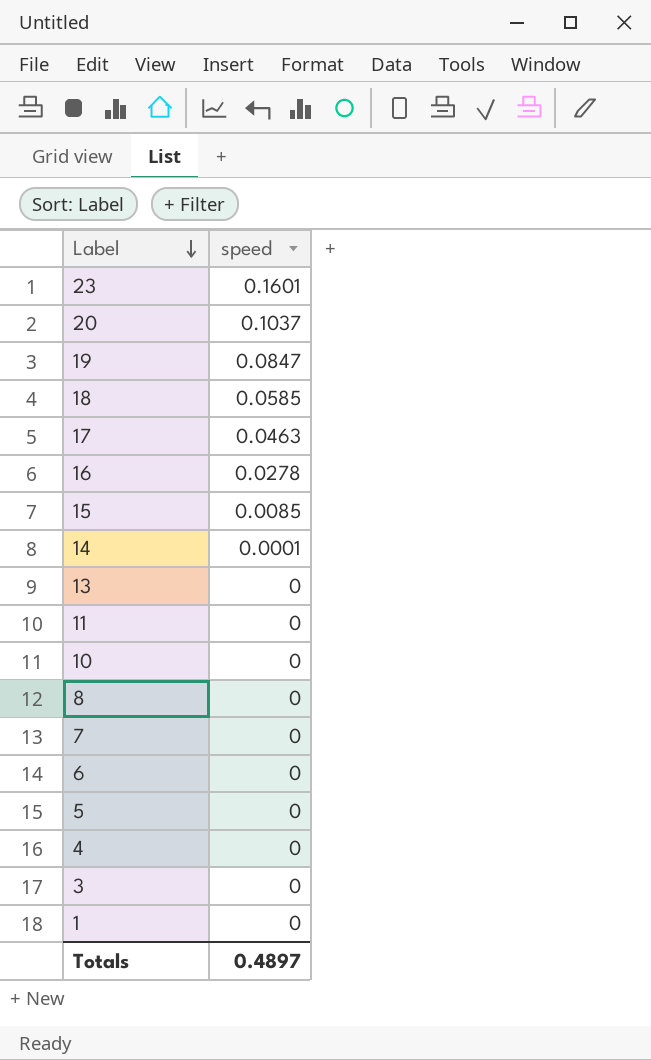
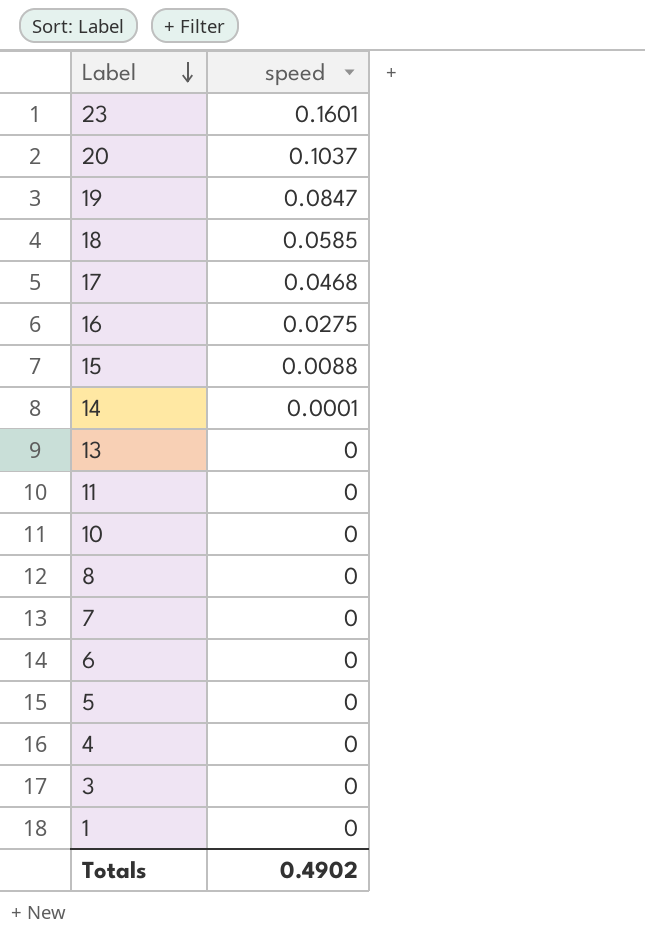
17 | speed: 0.0463 -> 0.0468
16 | speed: 0.0278 -> 0.0275
15 | speed: 0.0085 -> 0.0088
Totals | speed: 0.4897 -> 0.4902

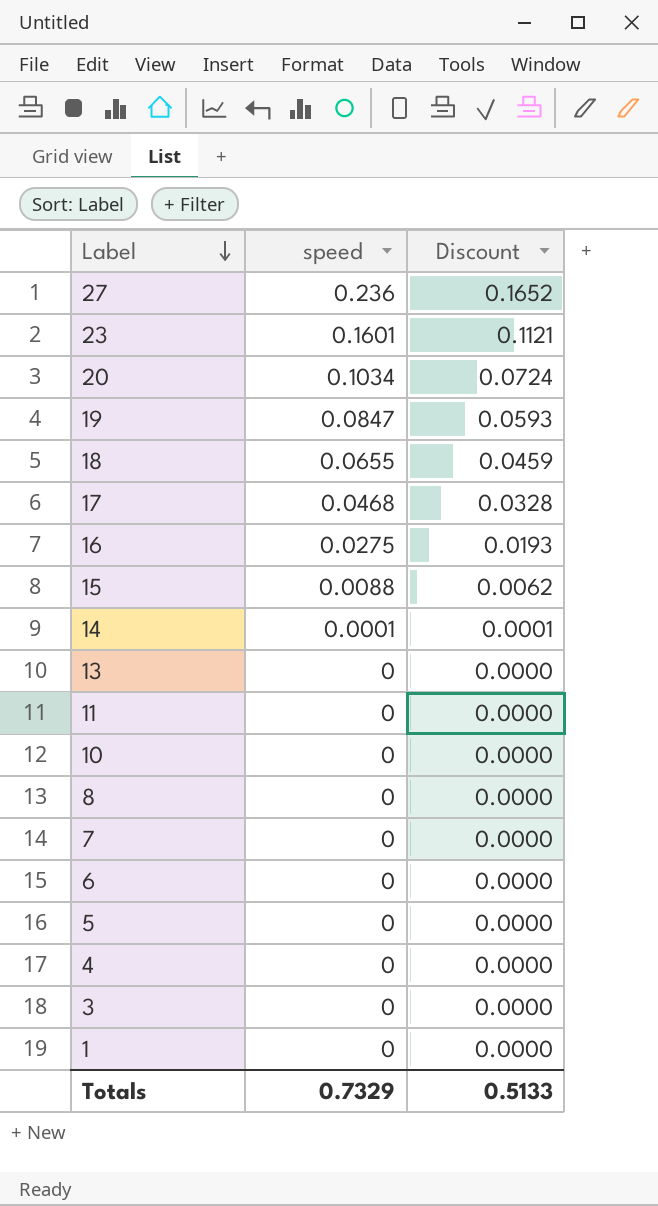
column Discount | formula: none -> [speed] * 0.7
row 27: none -> 0.236 | 0.1652
20 | speed: 0.1037 -> 0.1034
18 | speed: 0.0585 -> 0.0655
Totals | speed: 0.4902 -> 0.7329

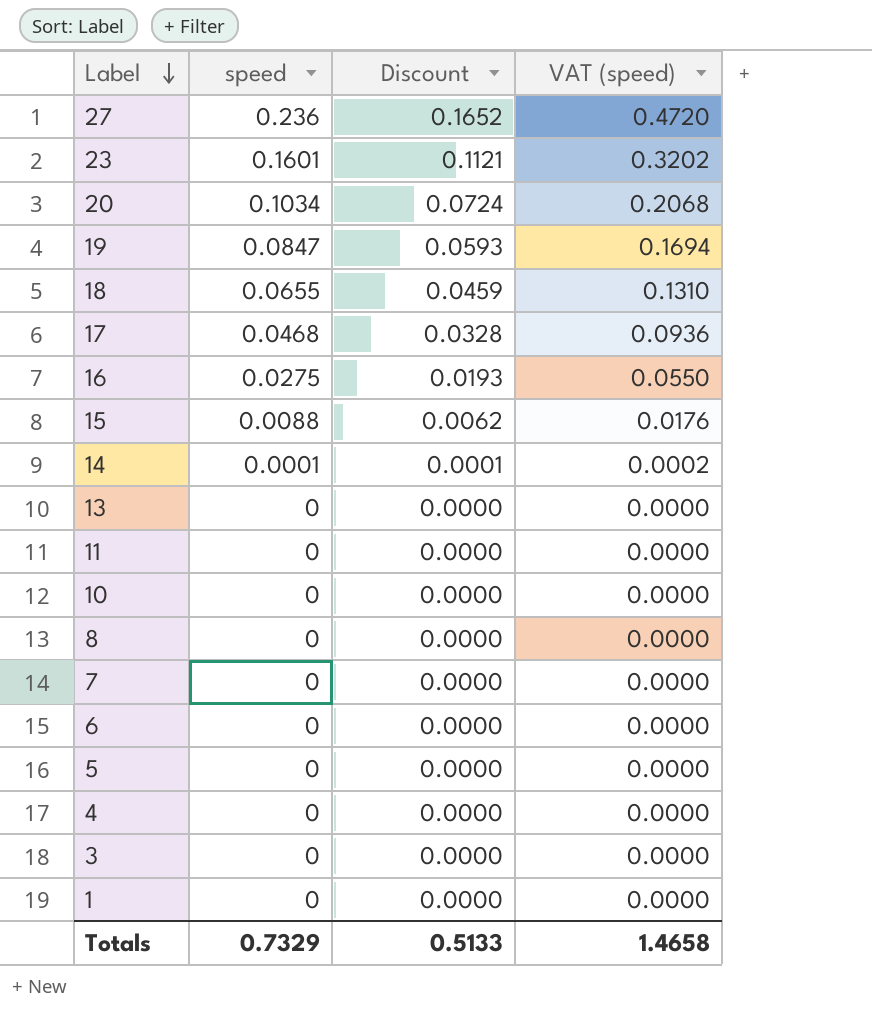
column VAT (speed) | formula: none -> [speed] * 2

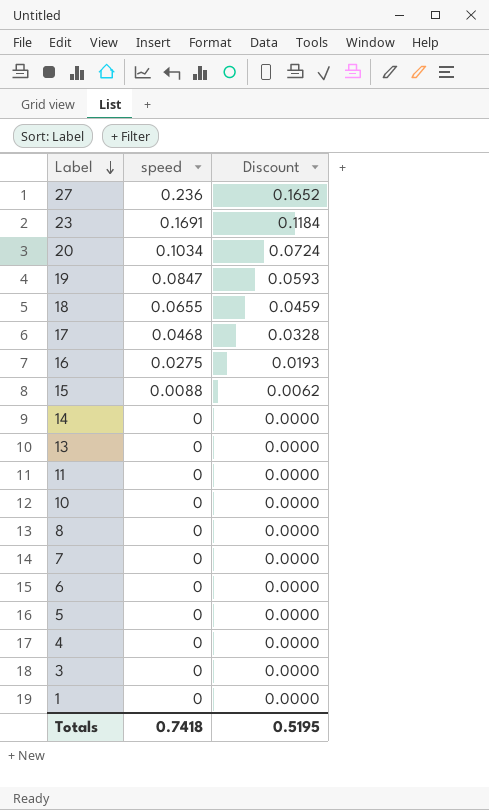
column VAT (speed) | formula: [speed] * 2 -> none
23 | speed: 0.1601 -> 0.1691
23 | Discount: 0.1121 -> 0.1184
14 | speed: 0.0001 -> 0
14 | Discount: 0.0001 -> 0.0000
Totals | speed: 0.7329 -> 0.7418
Totals | Discount: 0.5133 -> 0.5195

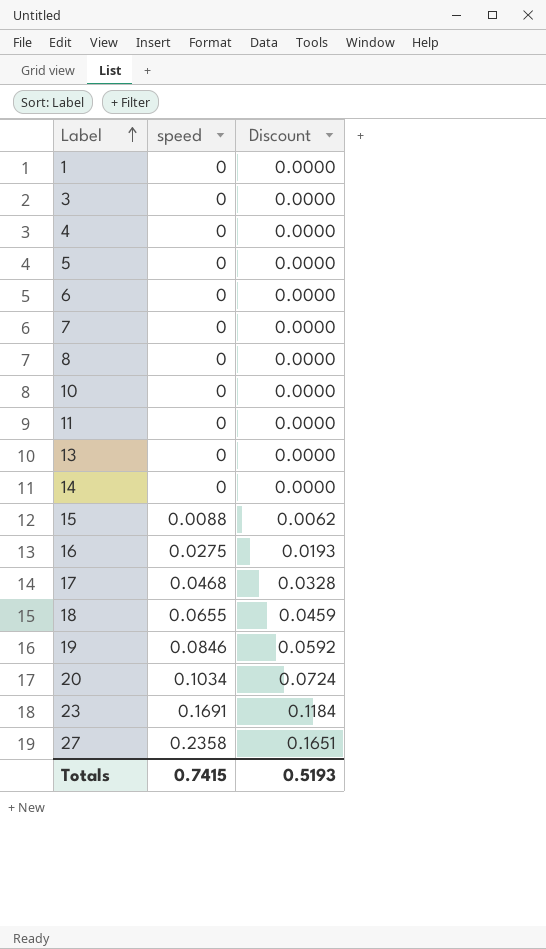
row order: Label descending -> Label ascending
19 | speed: 0.0847 -> 0.0846
19 | Discount: 0.0593 -> 0.0592
27 | speed: 0.236 -> 0.2358
27 | Discount: 0.1652 -> 0.1651
Totals | speed: 0.7418 -> 0.7415
Totals | Discount: 0.5195 -> 0.5193

